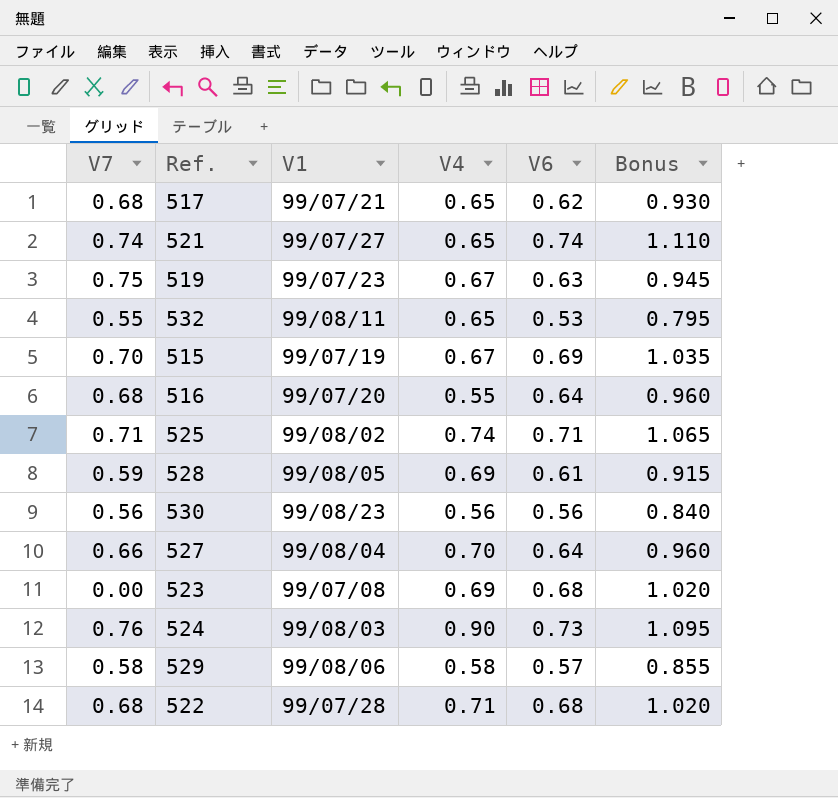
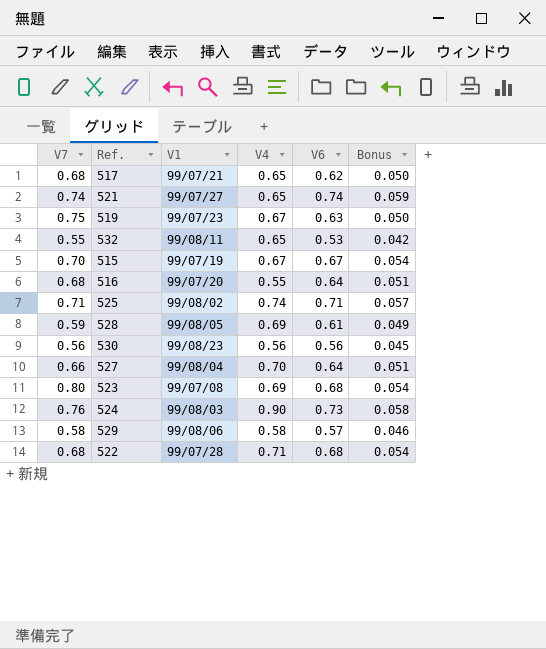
column Bonus | formula: [V6] * 1.5 -> [V6] * 0.08
515 | V6: 0.69 -> 0.67
523 | V7: 0.00 -> 0.80

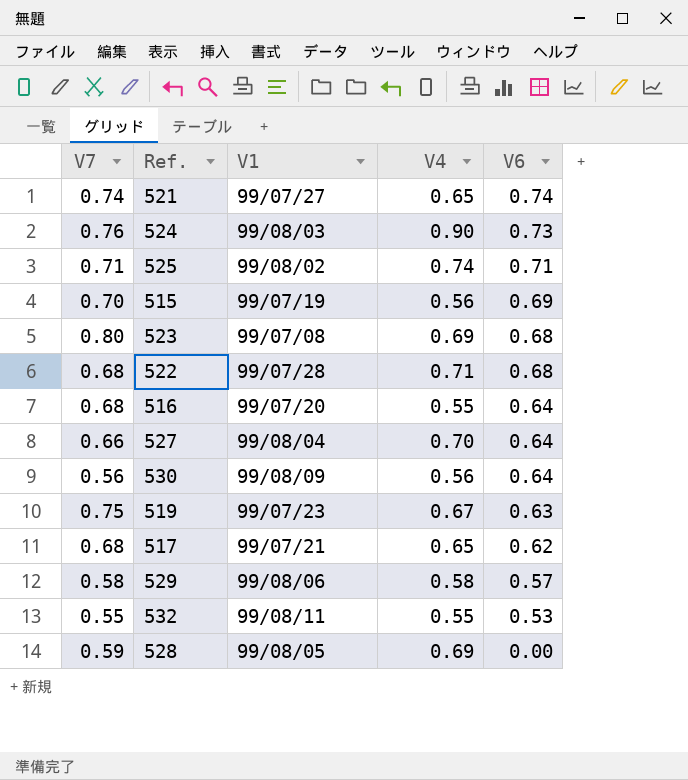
row order: none -> V6 descending
column Bonus | formula: [V6] * 0.08 -> none
515 | V4: 0.67 -> 0.56
515 | V6: 0.67 -> 0.69
530 | V1: 99/08/23 -> 99/08/09
530 | V6: 0.56 -> 0.64
532 | V4: 0.65 -> 0.55
528 | V6: 0.61 -> 0.00

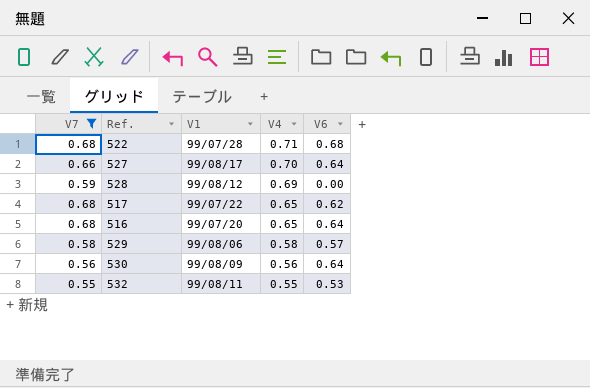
filter: none -> V7 <= 0.68
row order: V6 descending -> V4 descending
527 | V1: 99/08/04 -> 99/08/17
528 | V1: 99/08/05 -> 99/08/12
517 | V1: 99/07/21 -> 99/07/22
516 | V4: 0.55 -> 0.65

